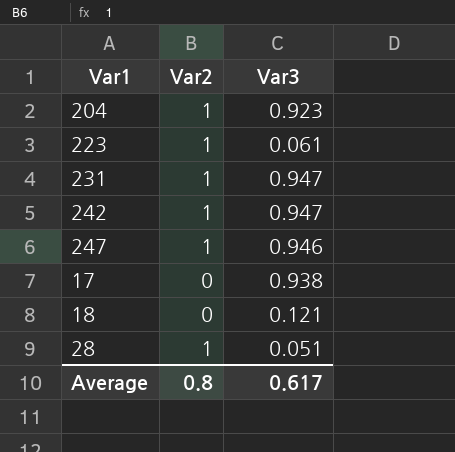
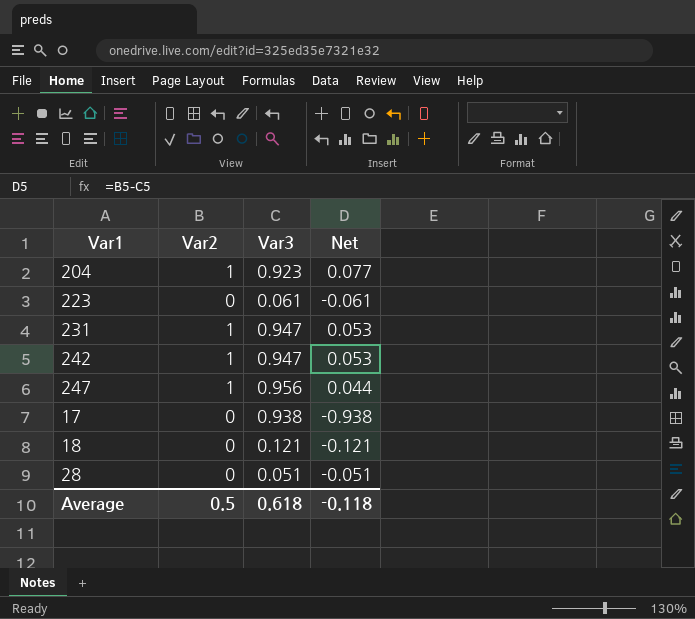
column Net | formula: none -> [Var2] - [Var3]
223 | Var2: 1 -> 0
247 | Var3: 0.946 -> 0.956
28 | Var2: 1 -> 0
Average | Var2: 0.8 -> 0.5
Average | Var3: 0.617 -> 0.618

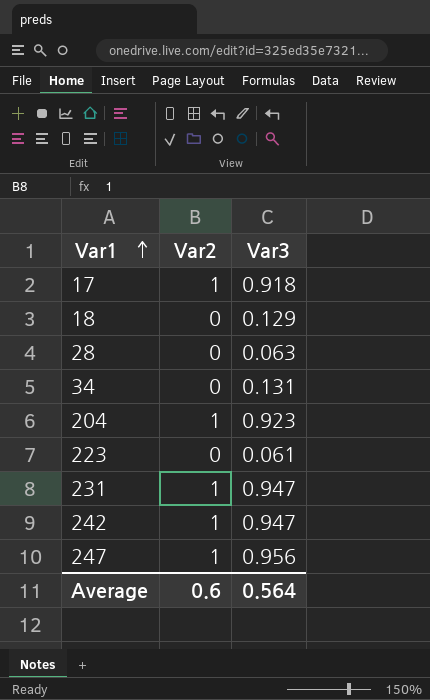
row order: none -> Var1 ascending
column Net | formula: [Var2] - [Var3] -> none
17 | Var2: 0 -> 1
17 | Var3: 0.938 -> 0.918
18 | Var3: 0.121 -> 0.129
28 | Var3: 0.051 -> 0.063
row 34: none -> 0 | 0.131
Average | Var2: 0.5 -> 0.6
Average | Var3: 0.618 -> 0.564

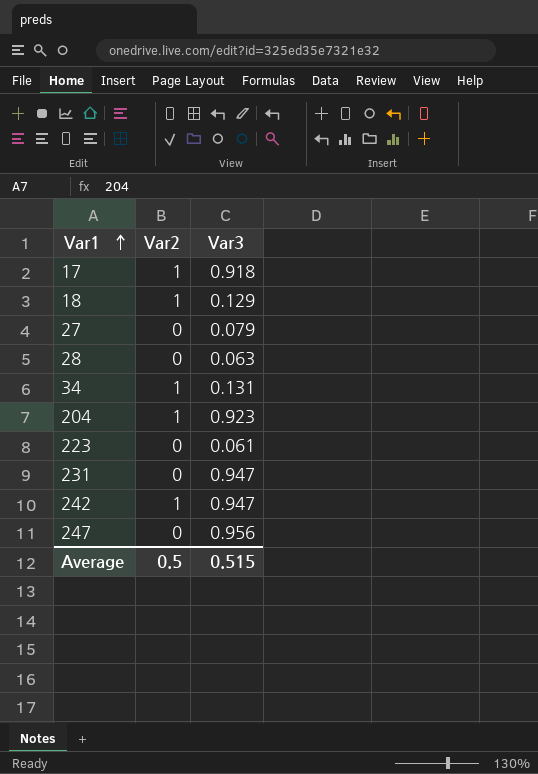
18 | Var2: 0 -> 1
row 27: none -> 0 | 0.079
34 | Var2: 0 -> 1
231 | Var2: 1 -> 0
247 | Var2: 1 -> 0
Average | Var2: 0.6 -> 0.5
Average | Var3: 0.564 -> 0.515

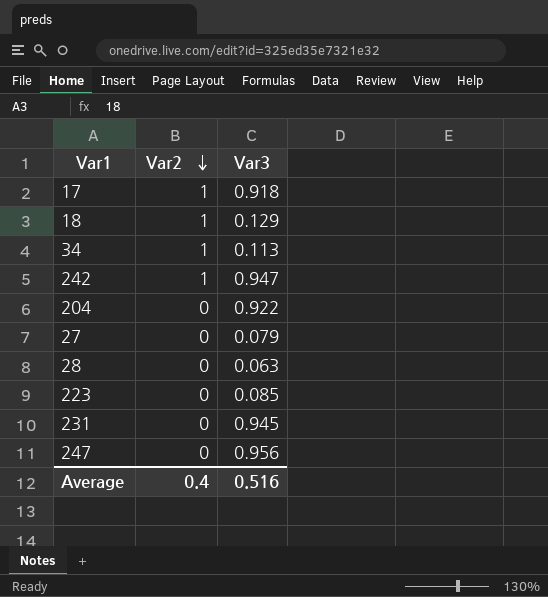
row order: Var1 ascending -> Var2 descending
34 | Var3: 0.131 -> 0.113
204 | Var2: 1 -> 0
204 | Var3: 0.923 -> 0.922
223 | Var3: 0.061 -> 0.085
231 | Var3: 0.947 -> 0.945
Average | Var2: 0.5 -> 0.4
Average | Var3: 0.515 -> 0.516

